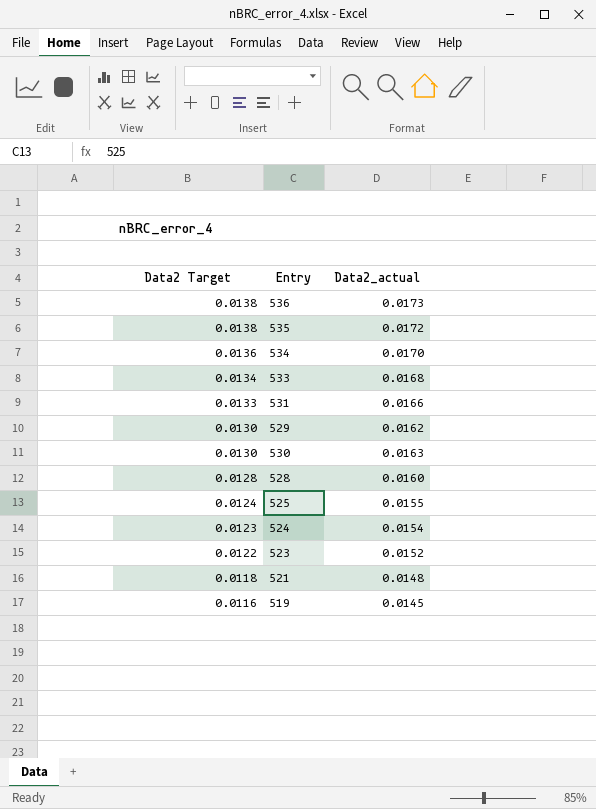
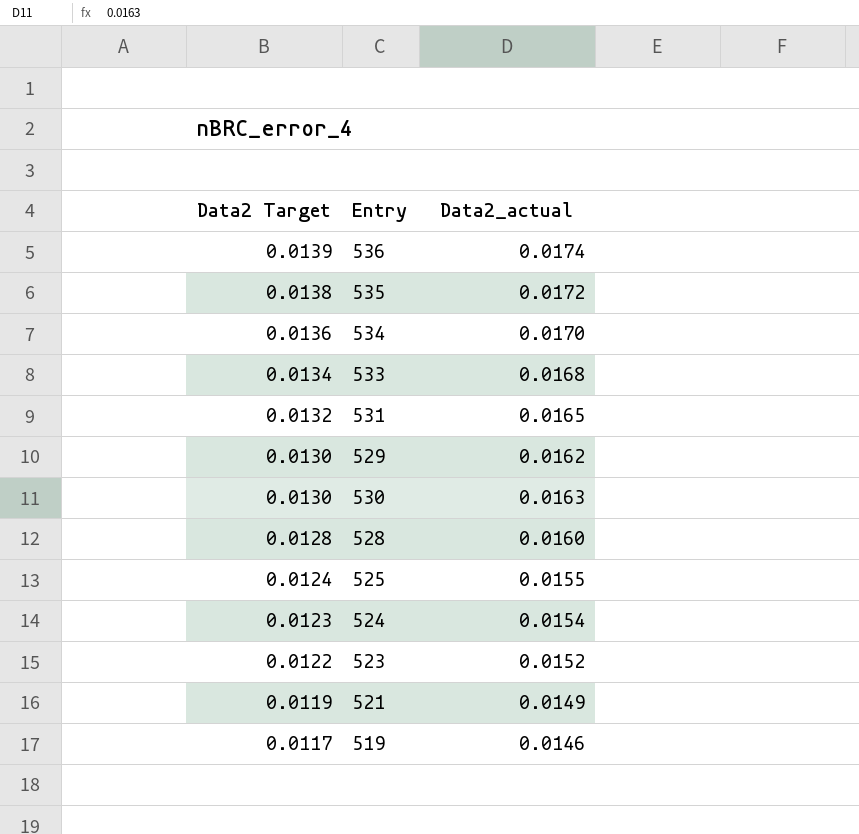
536 | Data2 Target: 0.0138 -> 0.0139
536 | Data2_actual: 0.0173 -> 0.0174
531 | Data2 Target: 0.0133 -> 0.0132
531 | Data2_actual: 0.0166 -> 0.0165
521 | Data2 Target: 0.0118 -> 0.0119
521 | Data2_actual: 0.0148 -> 0.0149
519 | Data2 Target: 0.0116 -> 0.0117
519 | Data2_actual: 0.0145 -> 0.0146

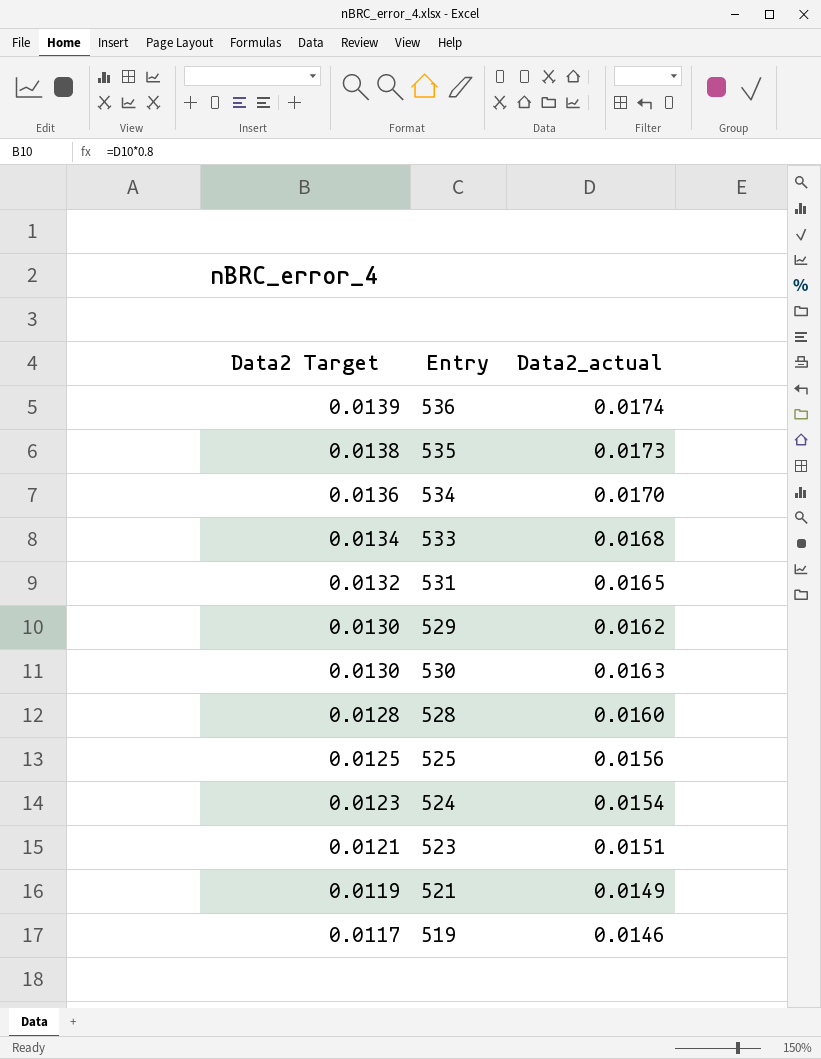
535 | Data2_actual: 0.0172 -> 0.0173
525 | Data2 Target: 0.0124 -> 0.0125
525 | Data2_actual: 0.0155 -> 0.0156
523 | Data2 Target: 0.0122 -> 0.0121
523 | Data2_actual: 0.0152 -> 0.0151

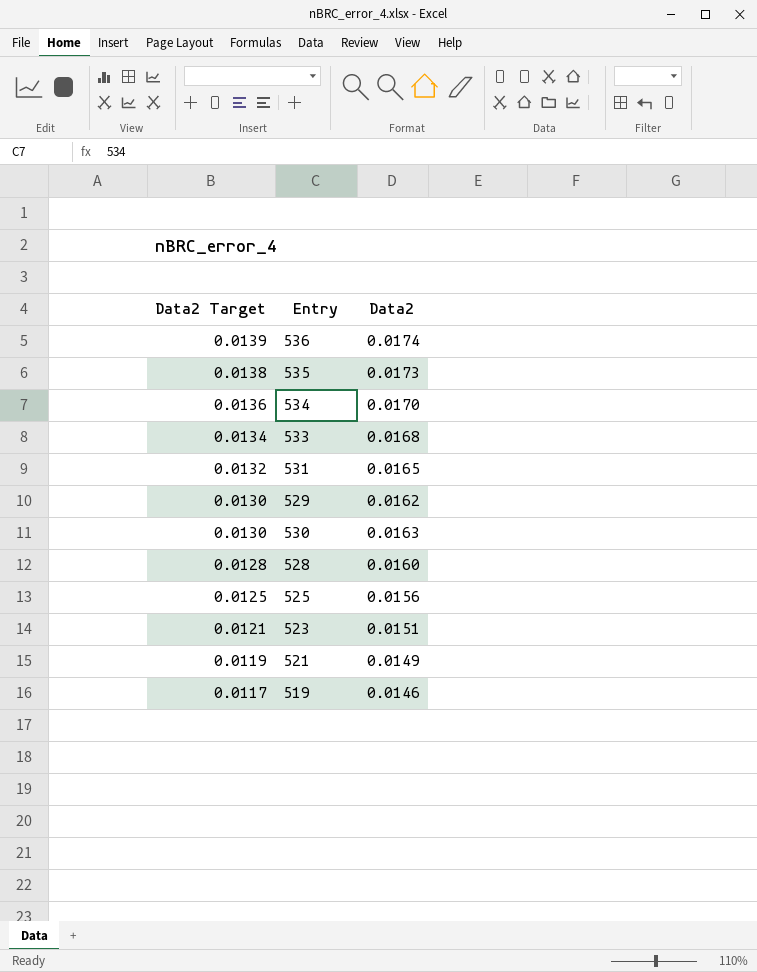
column name: Data2_actual -> Data2
row 524: 0.0123 | 0.0154 -> none

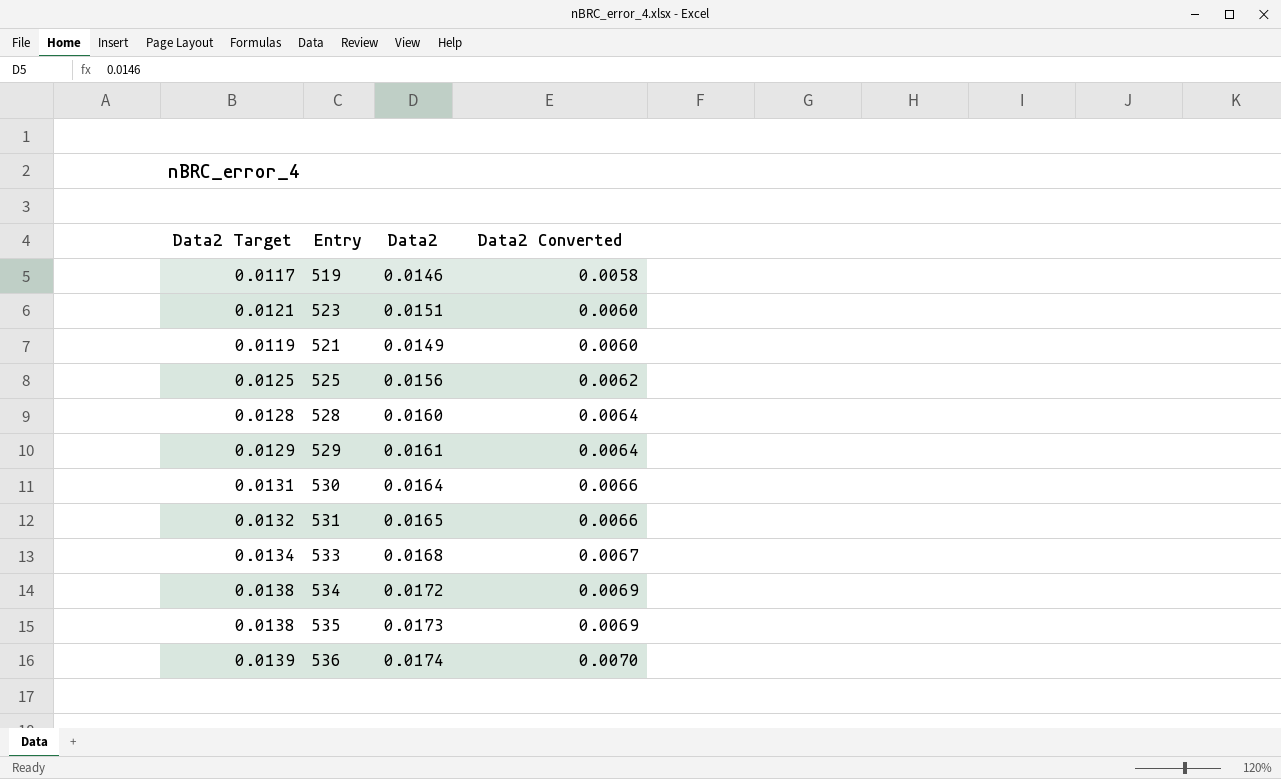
row order: Data2 Target descending -> Data2 Converted ascending
column Data2 Converted | formula: none -> [Data2] * 0.4
529 | Data2 Target: 0.0130 -> 0.0129
529 | Data2: 0.0162 -> 0.0161
530 | Data2 Target: 0.0130 -> 0.0131
530 | Data2: 0.0163 -> 0.0164
534 | Data2 Target: 0.0136 -> 0.0138
534 | Data2: 0.0170 -> 0.0172

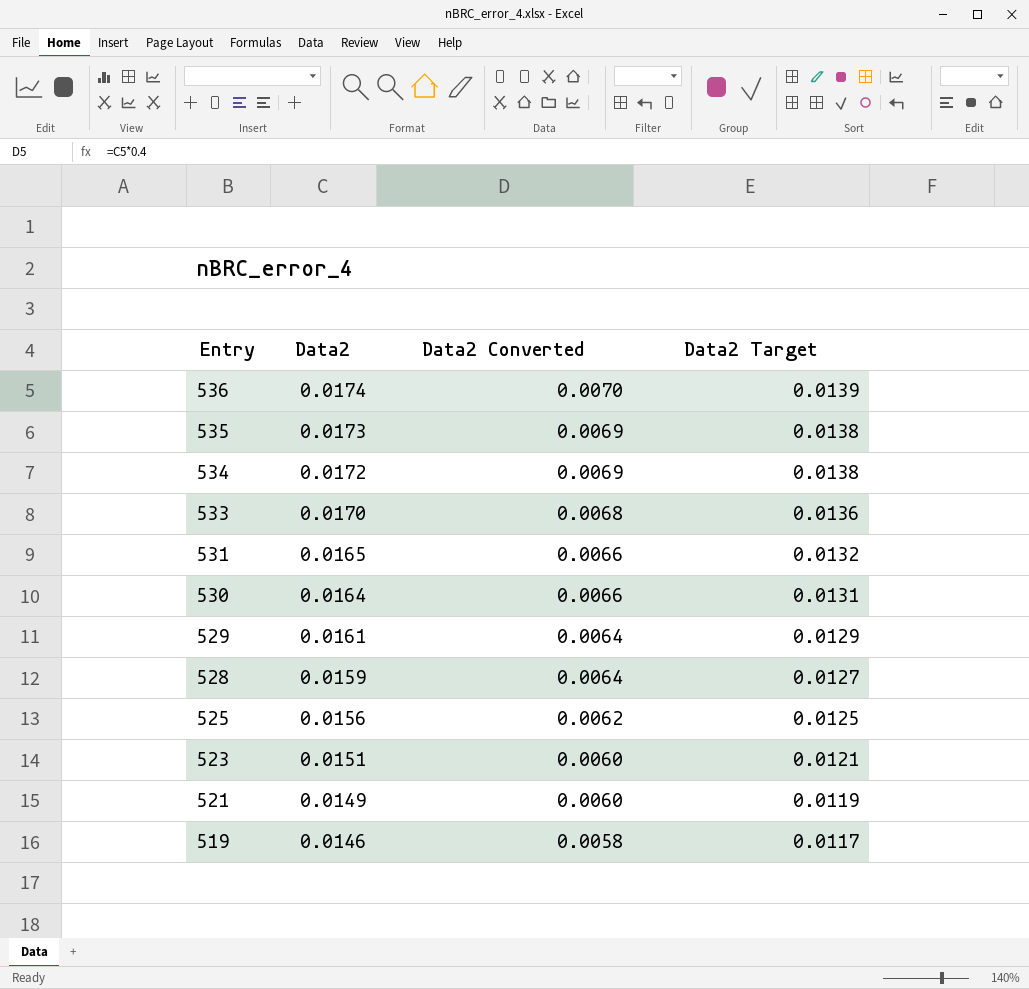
row order: Data2 Converted ascending -> Entry descending
column Data2 Target | position: 1 -> 4
533 | Data2: 0.0168 -> 0.0170
533 | Data2 Converted: 0.0067 -> 0.0068
533 | Data2 Target: 0.0134 -> 0.0136
528 | Data2: 0.0160 -> 0.0159
528 | Data2 Target: 0.0128 -> 0.0127

